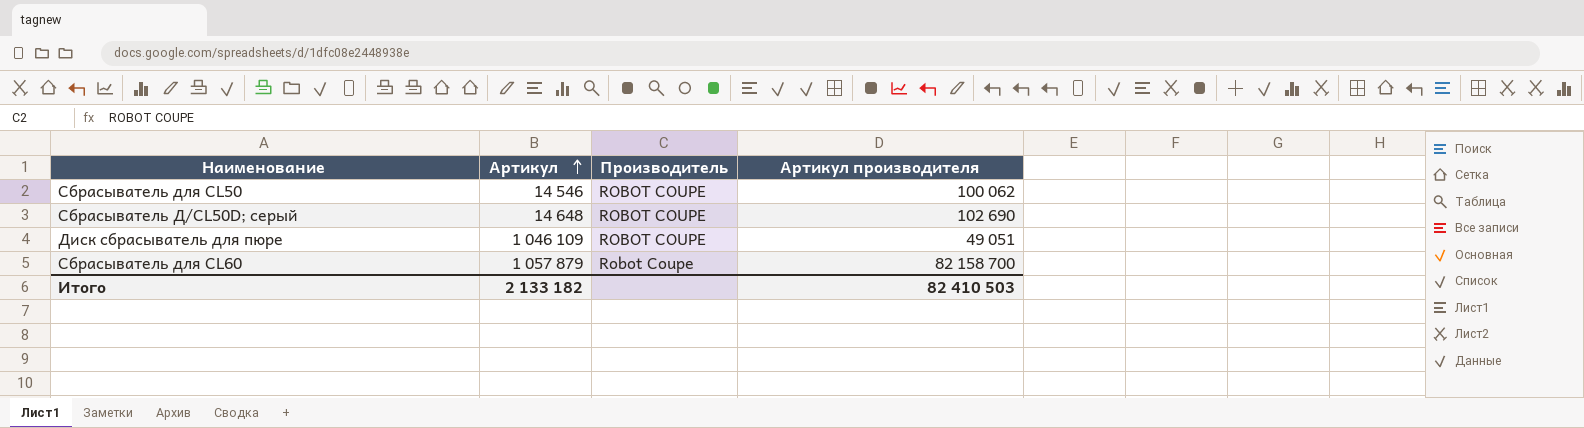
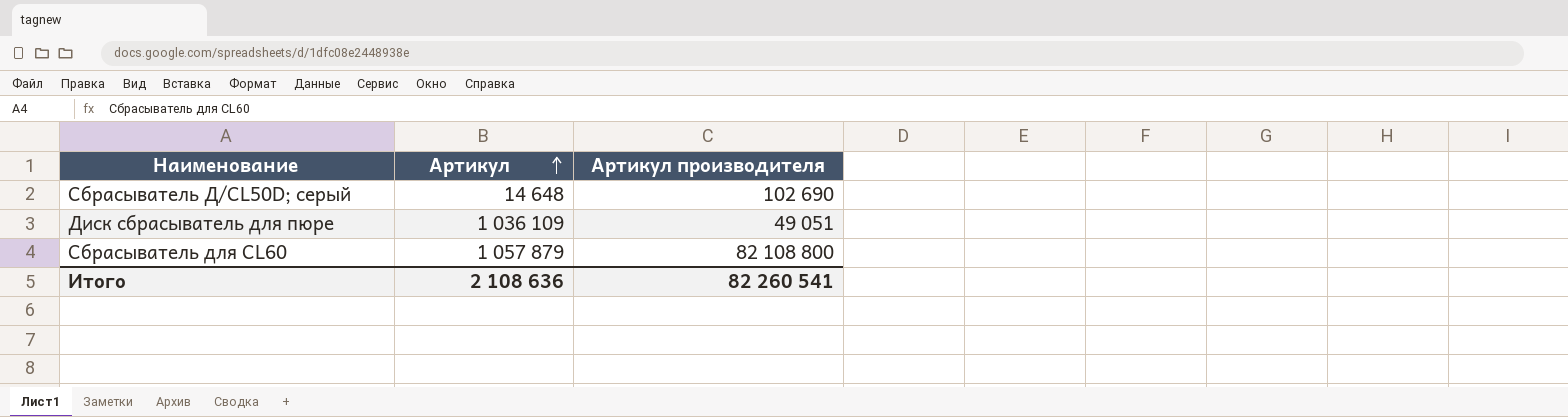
column Производитель | position: 3 -> none
row Сбрасыватель для CL50: 14 546 | ROBOT COUPE | 100 062 -> none
Диск сбрасыватель для пюре | Артикул: 1 046 109 -> 1 036 109
Сбрасыватель для CL60 | Артикул производителя: 82 158 700 -> 82 108 800
Итого | Артикул: 2 133 182 -> 2 108 636
Итого | Артикул производителя: 82 410 503 -> 82 260 541

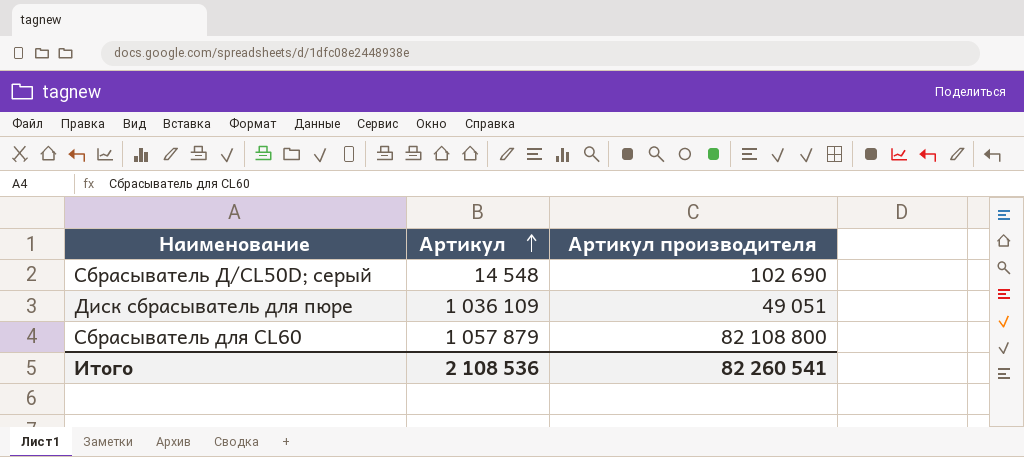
Сбрасыватель Д/CL50D; серый | Артикул: 14 648 -> 14 548
Итого | Артикул: 2 108 636 -> 2 108 536

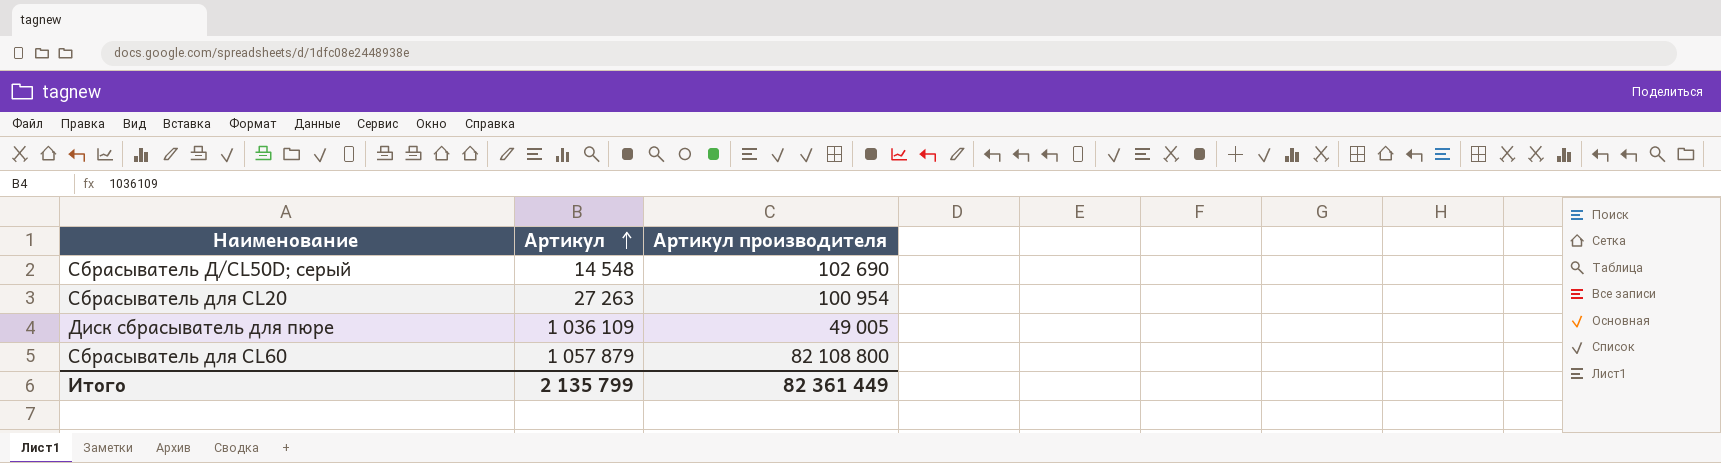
row Сбрасыватель для CL20: none -> 27 263 | 100 954
Диск сбрасыватель для пюре | Артикул производителя: 49 051 -> 49 005
Итого | Артикул: 2 108 536 -> 2 135 799
Итого | Артикул производителя: 82 260 541 -> 82 361 449

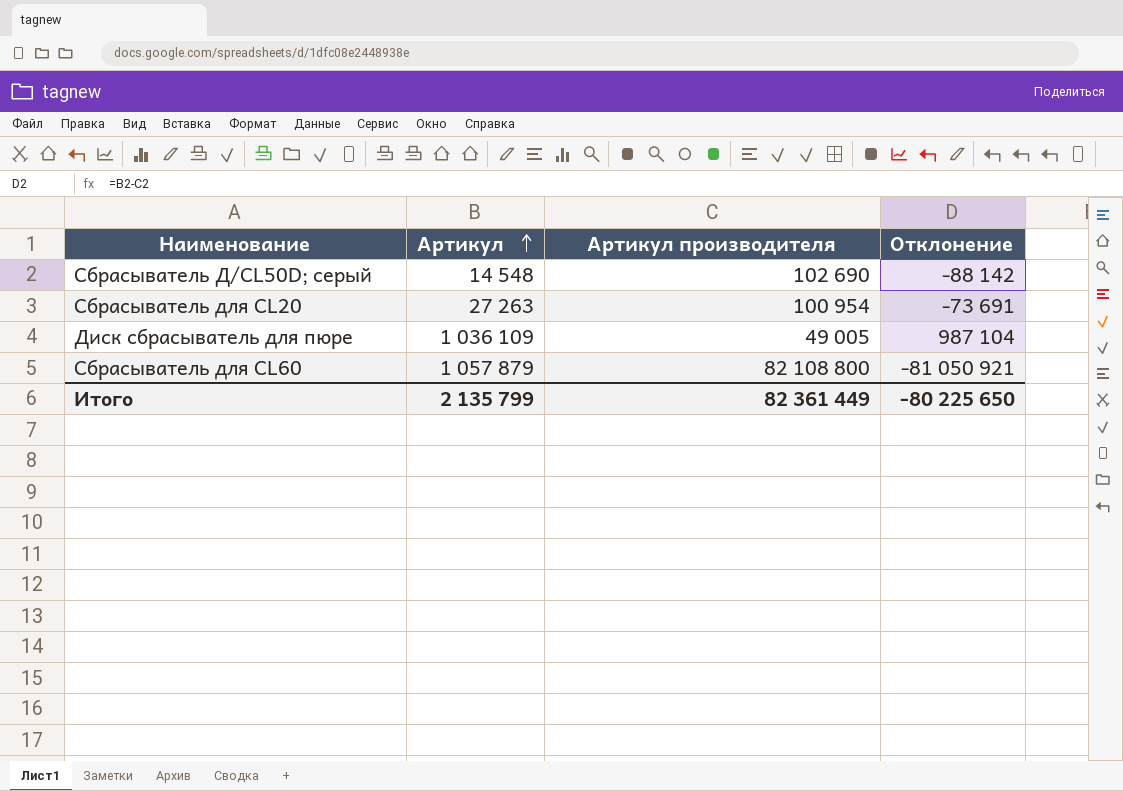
column Отклонение | formula: none -> [Артикул] - [Артикул производителя]

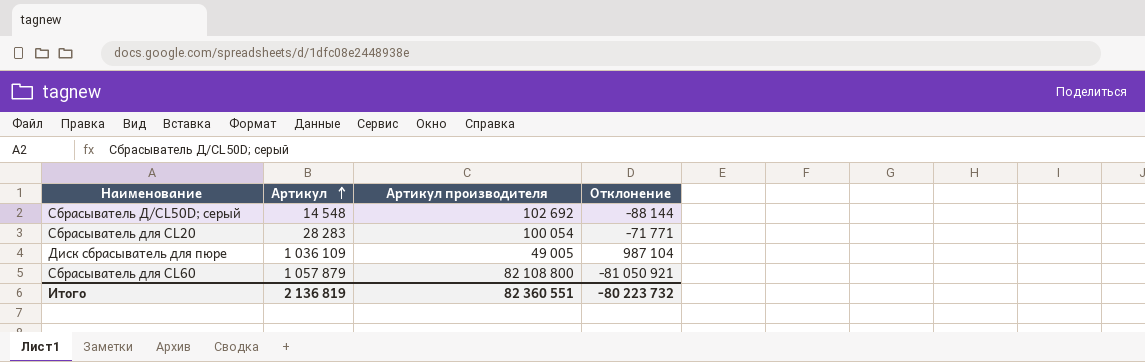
Сбрасыватель Д/CL50D; серый | Артикул производителя: 102 690 -> 102 692
Сбрасыватель Д/CL50D; серый | Отклонение: -88 142 -> -88 144
Сбрасыватель для CL20 | Артикул: 27 263 -> 28 283
Сбрасыватель для CL20 | Артикул производителя: 100 954 -> 100 054
Сбрасыватель для CL20 | Отклонение: -73 691 -> -71 771
Итого | Артикул: 2 135 799 -> 2 136 819
Итого | Артикул производителя: 82 361 449 -> 82 360 551
Итого | Отклонение: -80 225 650 -> -80 223 732

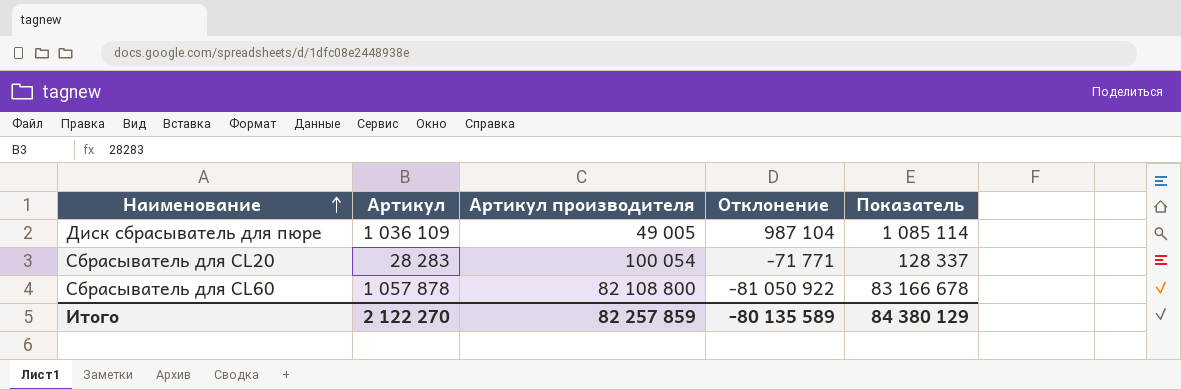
row order: Артикул ascending -> Наименование ascending
column Показатель | formula: none -> [Артикул] + [Артикул производителя]
row Сбрасыватель Д/CL50D; серый: 14 548 | 102 692 | -88 144 -> none
Сбрасыватель для CL60 | Артикул: 1 057 879 -> 1 057 878
Сбрасыватель для CL60 | Отклонение: -81 050 921 -> -81 050 922
Итого | Артикул: 2 136 819 -> 2 122 270
Итого | Артикул производителя: 82 360 551 -> 82 257 859
Итого | Отклонение: -80 223 732 -> -80 135 589

